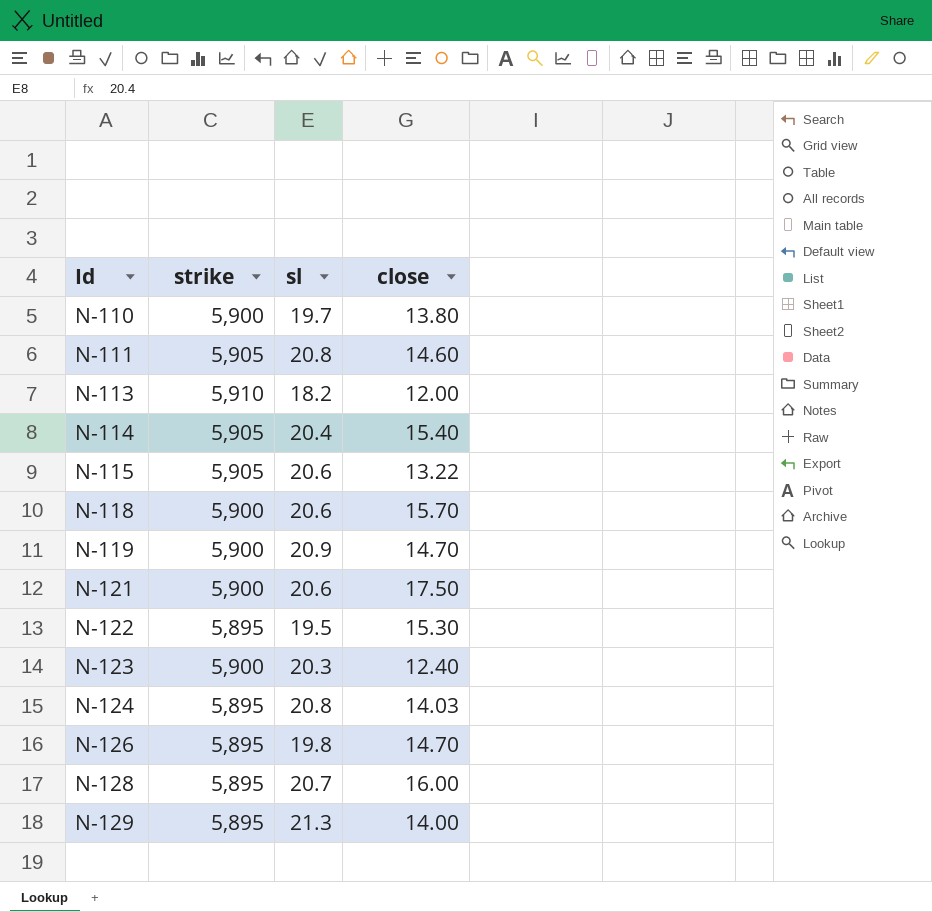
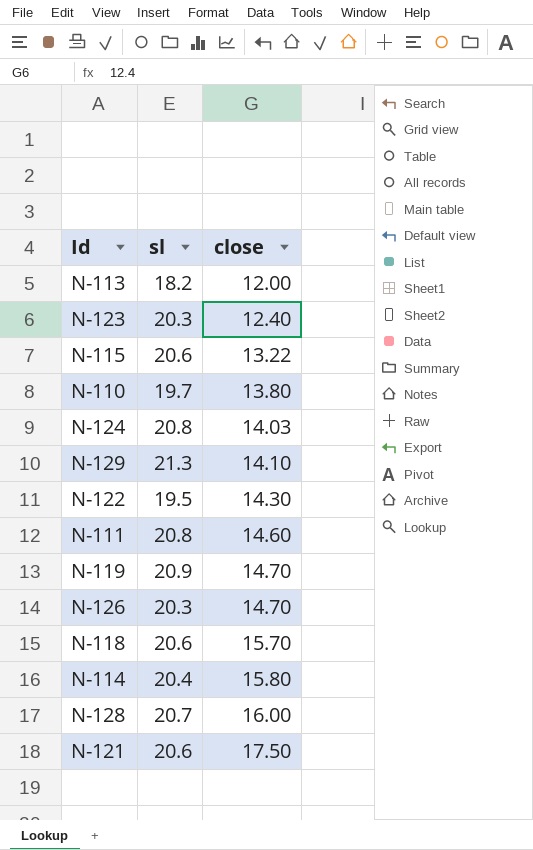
row order: Id ascending -> close ascending
column strike | position: 2 -> none
N-129 | close: 14.00 -> 14.10
N-122 | close: 15.30 -> 14.30
N-126 | sl: 19.8 -> 20.3
N-114 | close: 15.40 -> 15.80

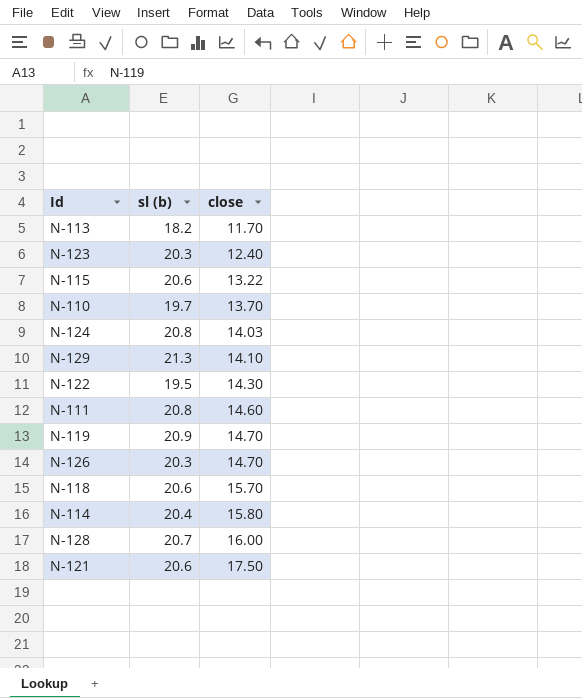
column name: sl -> sl (b)
N-113 | close: 12.00 -> 11.70
N-110 | close: 13.80 -> 13.70

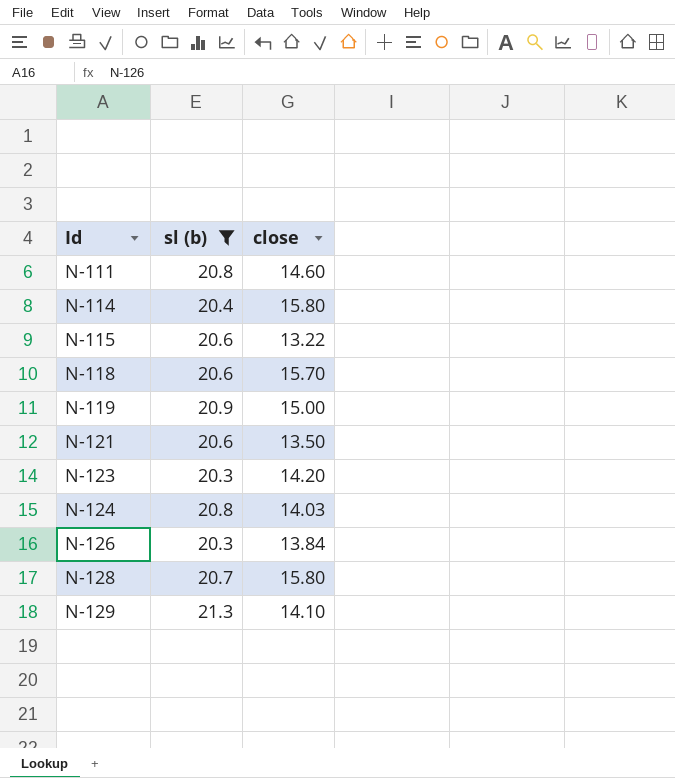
filter: none -> sl (b) >= 20.3
row order: close ascending -> Id ascending
N-119 | close: 14.70 -> 15.00
N-121 | close: 17.50 -> 13.50
N-123 | close: 12.40 -> 14.20
N-126 | close: 14.70 -> 13.84
N-128 | close: 16.00 -> 15.80

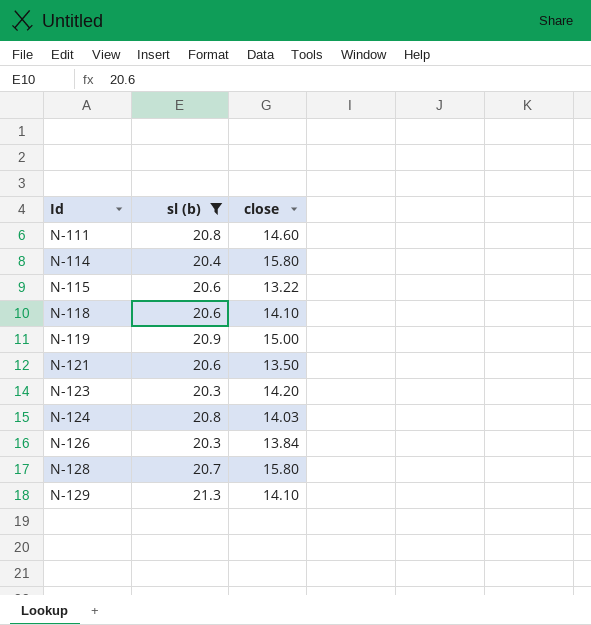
N-118 | close: 15.70 -> 14.10

